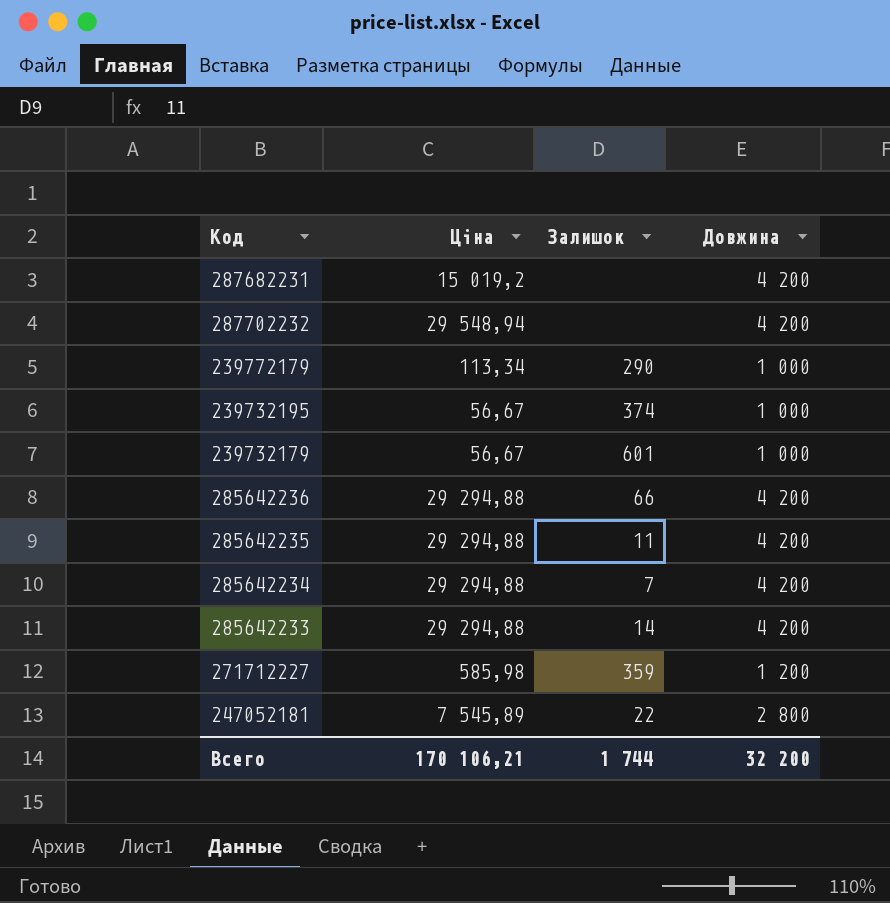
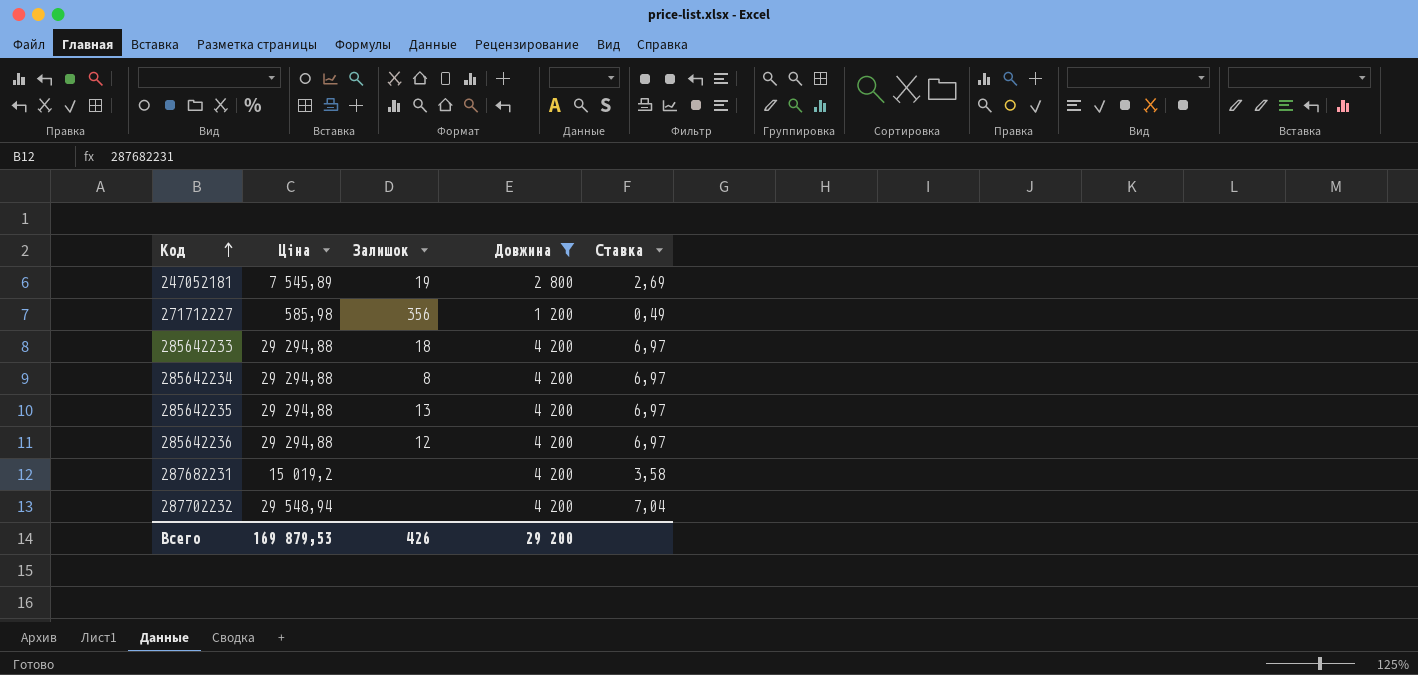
filter: none -> Довжина != 1 000
row order: none -> Код ascending
column Ставка | formula: none -> [Ціна] / [Довжина]
247052181 | Залишок: 22 -> 19
271712227 | Залишок: 359 -> 356
285642233 | Залишок: 14 -> 18
285642234 | Залишок: 7 -> 8
285642235 | Залишок: 11 -> 13
285642236 | Залишок: 66 -> 12
Всего | Ціна: 170 106,21 -> 169 879,53
Всего | Залишок: 1 744 -> 426
Всего | Довжина: 32 200 -> 29 200

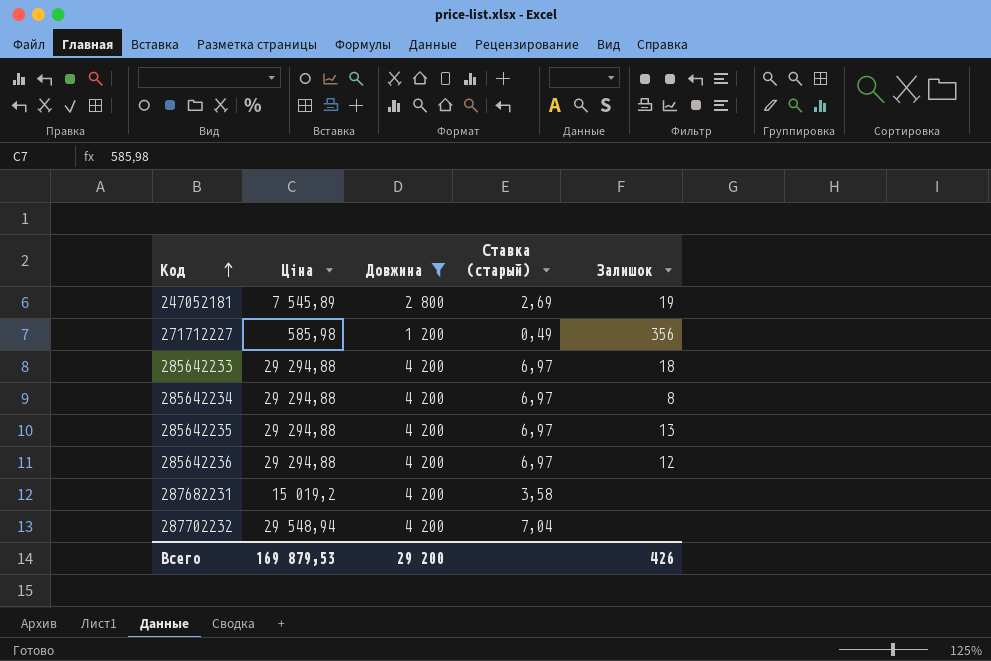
column name: Ставка -> Ставка (старый)
column Залишок | position: 3 -> 5

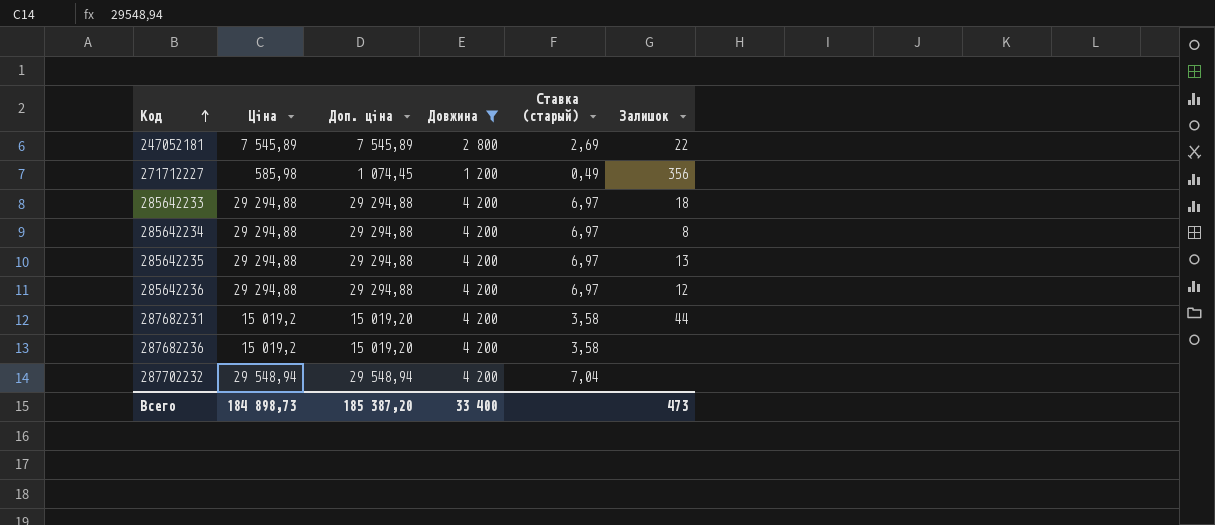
column Доп. ціна | position: none -> 3
247052181 | Залишок: 19 -> 22
287682231 | Залишок: none -> 44
row 287682236: none -> 15 019,2 | 15 019,20 | 4 200 | 3,58 | none
Всего | Ціна: 169 879,53 -> 184 898,73
Всего | Довжина: 29 200 -> 33 400
Всего | Залишок: 426 -> 473

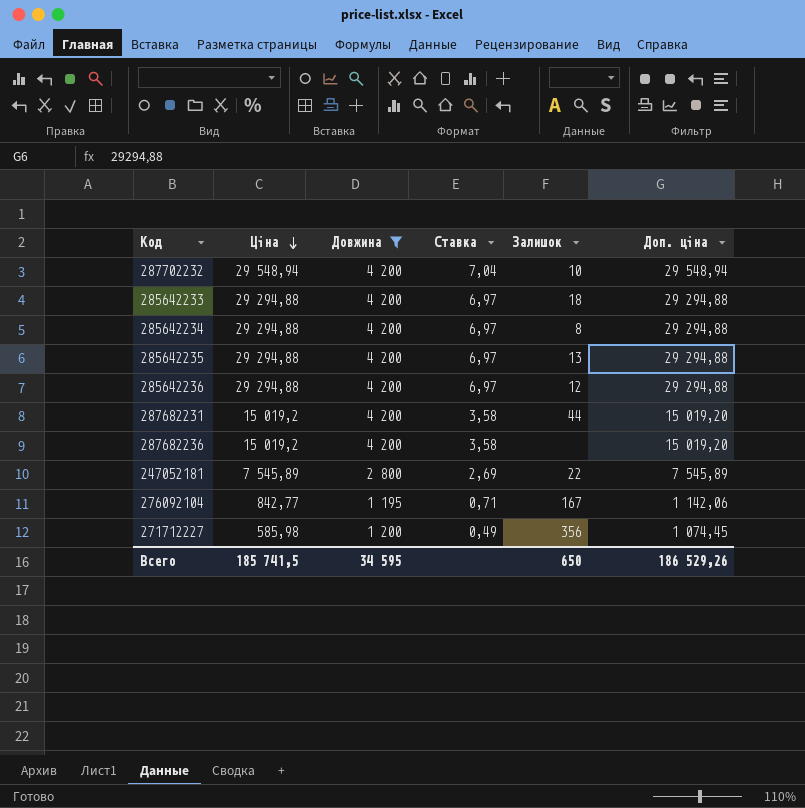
row order: Код ascending -> Ціна descending
column name: Ставка (старый) -> Ставка
column Доп. ціна | position: 3 -> 6
287702232 | Залишок: none -> 10
row 276092104: none -> 842,77 | 1 195 | 0,71 | 167 | 1 142,06
Всего | Ціна: 184 898,73 -> 185 741,5
Всего | Довжина: 33 400 -> 34 595
Всего | Залишок: 473 -> 650
Всего | Доп. ціна: 185 387,20 -> 186 529,26

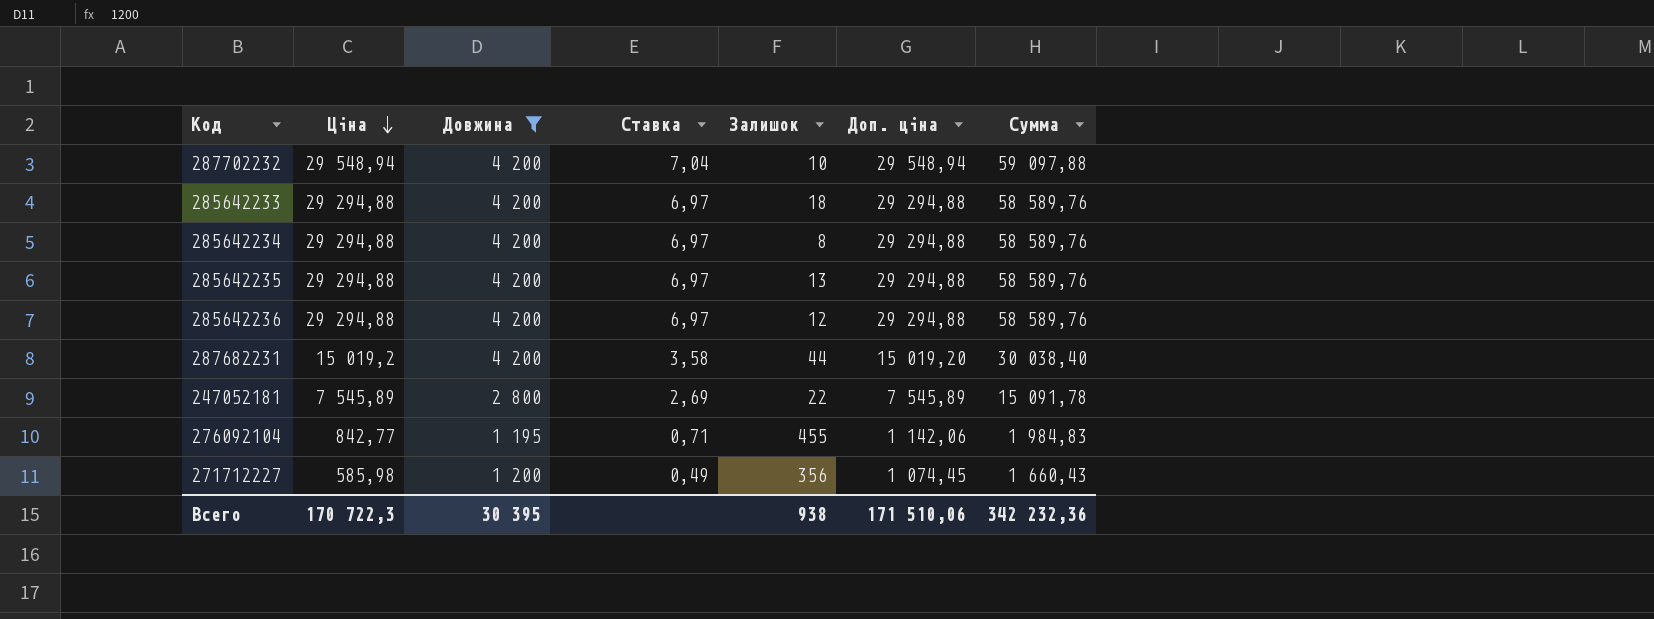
column Сумма | formula: none -> [Ціна] + [Доп. ціна]
row 287682236: 15 019,2 | 4 200 | 3,58 | none | 15 019,20 -> none
276092104 | Залишок: 167 -> 455
Всего | Ціна: 185 741,5 -> 170 722,3
Всего | Довжина: 34 595 -> 30 395
Всего | Залишок: 650 -> 938
Всего | Доп. ціна: 186 529,26 -> 171 510,06

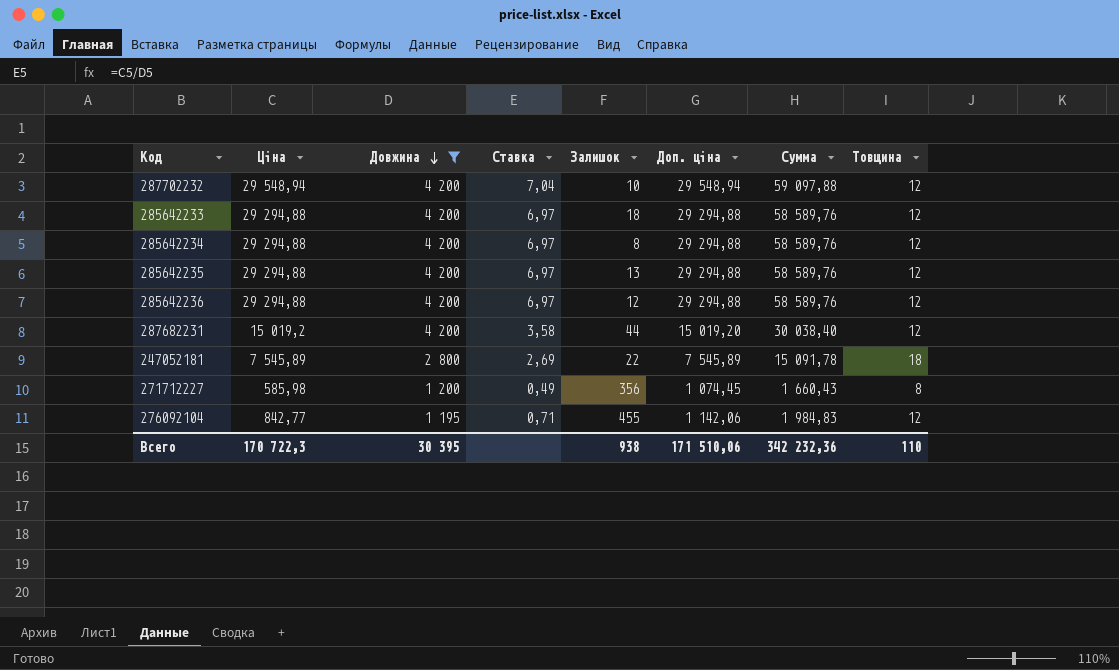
row order: Ціна descending -> Довжина descending
column Товщина | position: none -> 8

